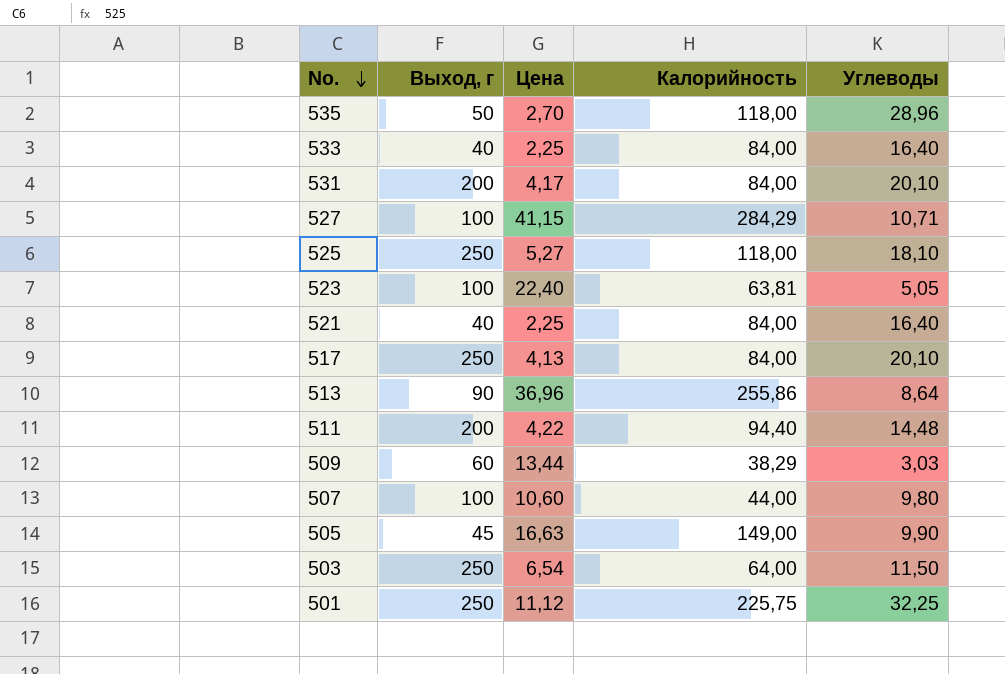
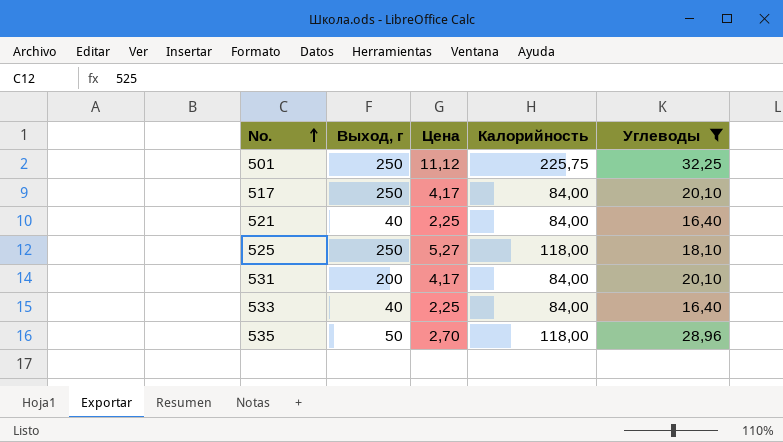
filter: none -> Углеводы >= 16,40
row order: No. descending -> No. ascending
517 | Цена: 4,13 -> 4,17

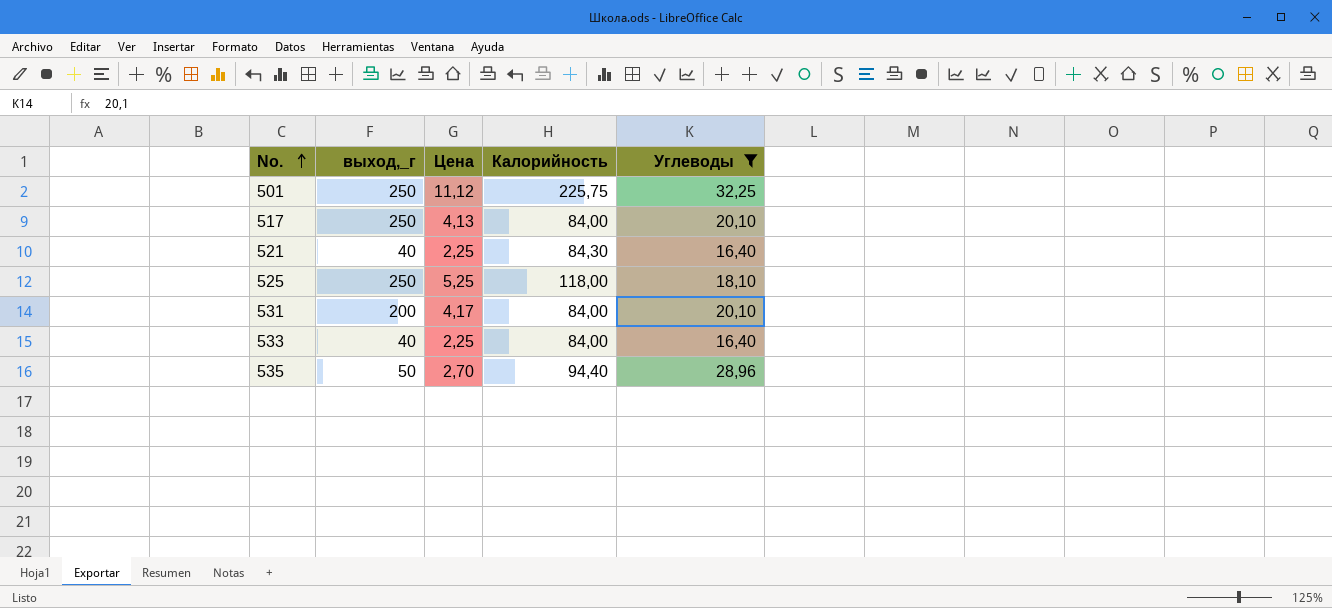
column name: Выход, г -> выход,_г
517 | Цена: 4,17 -> 4,13
521 | Калорийность: 84,00 -> 84,30
525 | Цена: 5,27 -> 5,25
535 | Калорийность: 118,00 -> 94,40

